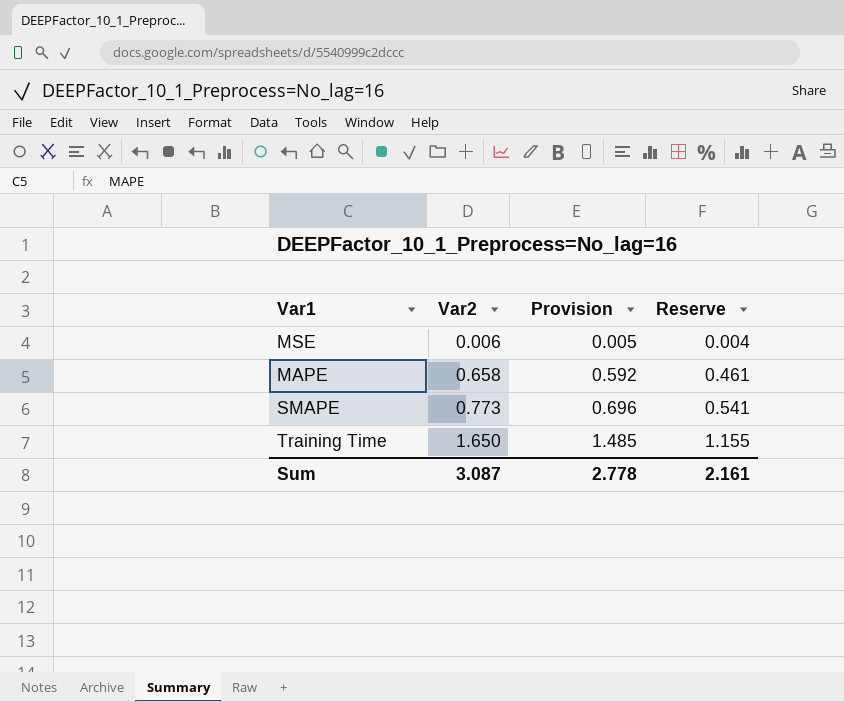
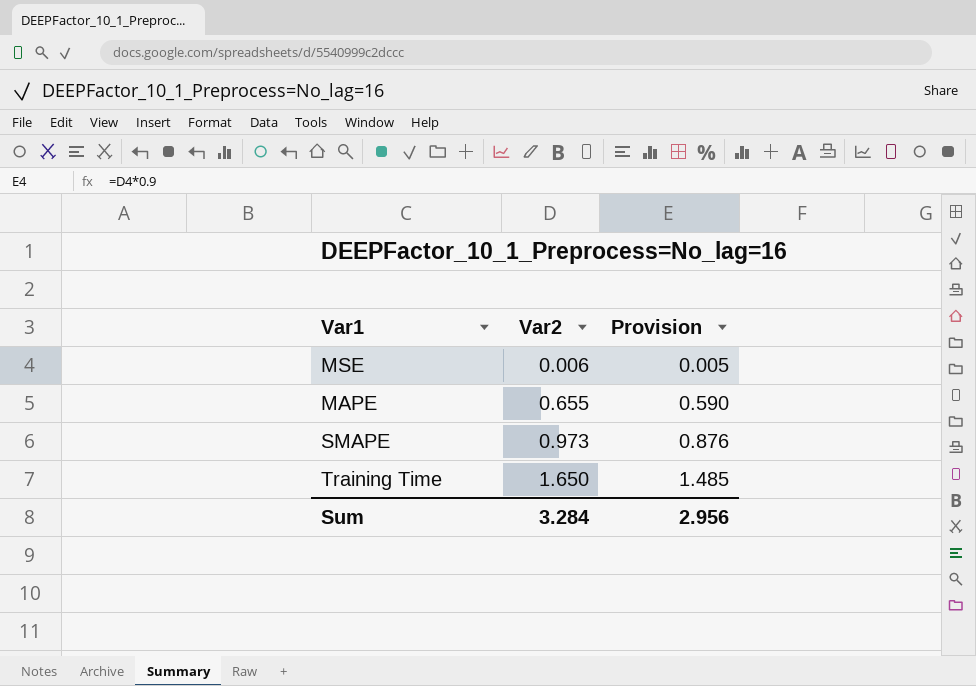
column Reserve | formula: [Var2] * 0.7 -> none
MAPE | Var2: 0.658 -> 0.655
MAPE | Provision: 0.592 -> 0.590
SMAPE | Var2: 0.773 -> 0.973
SMAPE | Provision: 0.696 -> 0.876
Sum | Var2: 3.087 -> 3.284
Sum | Provision: 2.778 -> 2.956

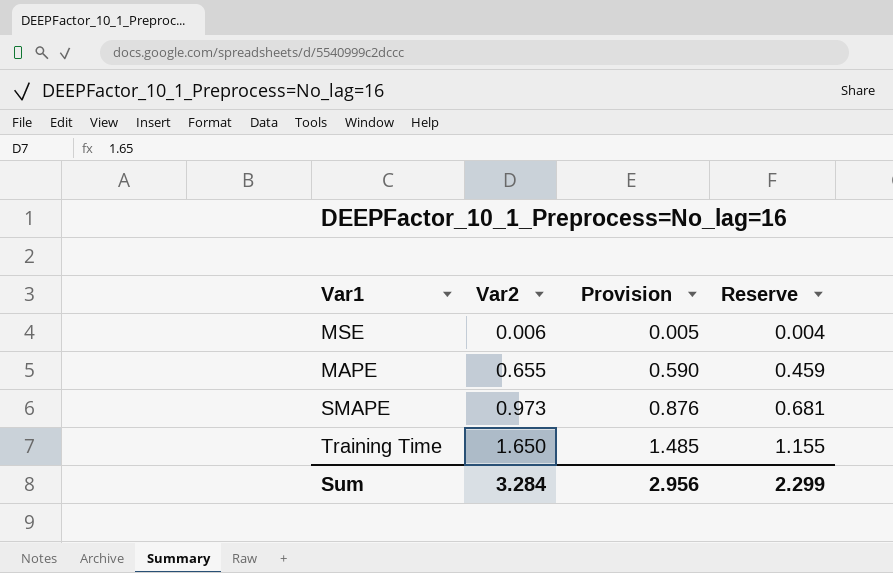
column Reserve | formula: none -> [Var2] * 0.7

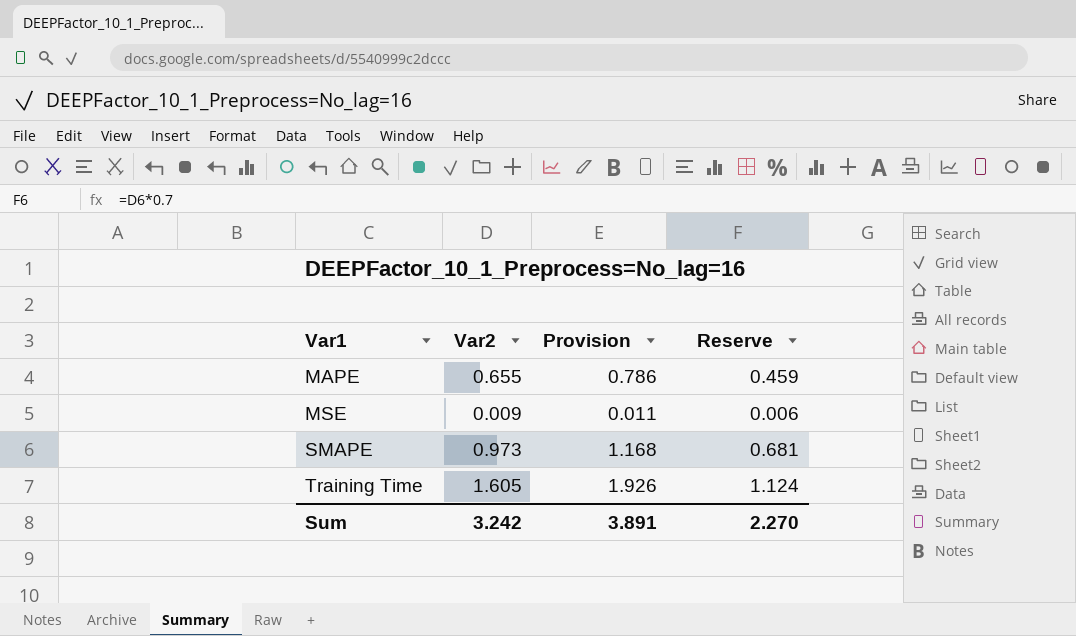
row order: Var2 ascending -> Var1 ascending
column Provision | formula: [Var2] * 0.9 -> [Var2] * 1.2
MSE | Var2: 0.006 -> 0.009
MSE | Reserve: 0.004 -> 0.006
Training Time | Var2: 1.650 -> 1.605
Training Time | Reserve: 1.155 -> 1.124
Sum | Var2: 3.284 -> 3.242
Sum | Provision: 2.956 -> 3.891
Sum | Reserve: 2.299 -> 2.270

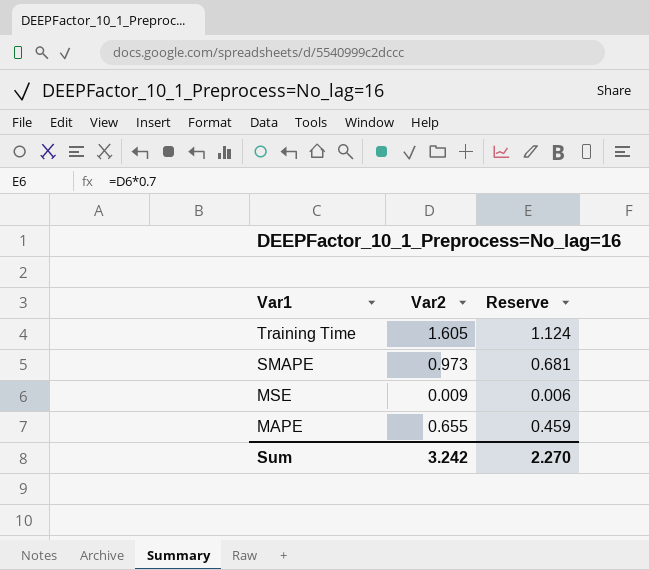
row order: Var1 ascending -> Var1 descending
column Provision | formula: [Var2] * 1.2 -> none

